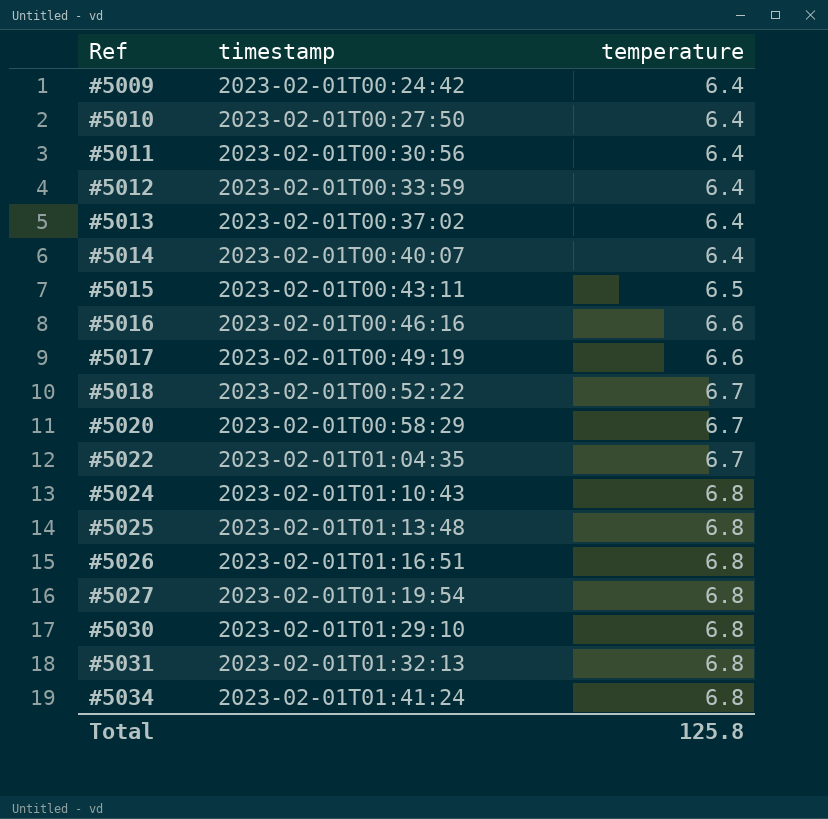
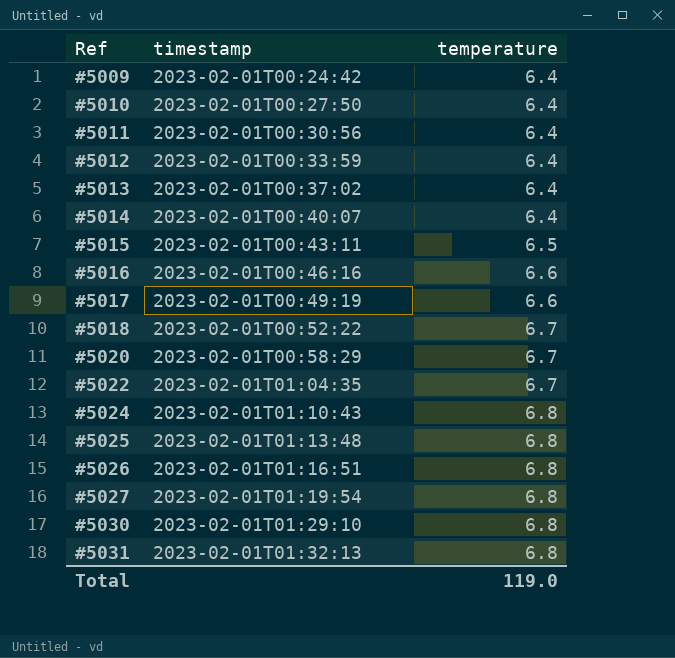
row #5034: 2023-02-01T01:41:24 | 6.8 -> none
Total | temperature: 125.8 -> 119.0

